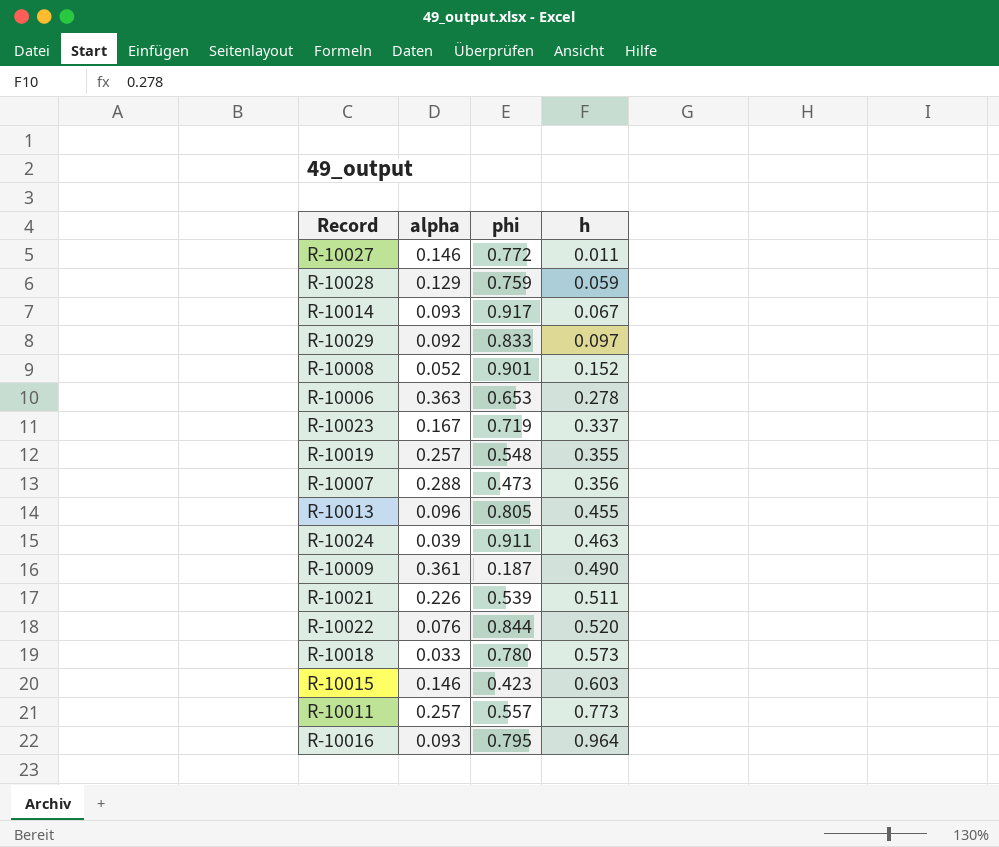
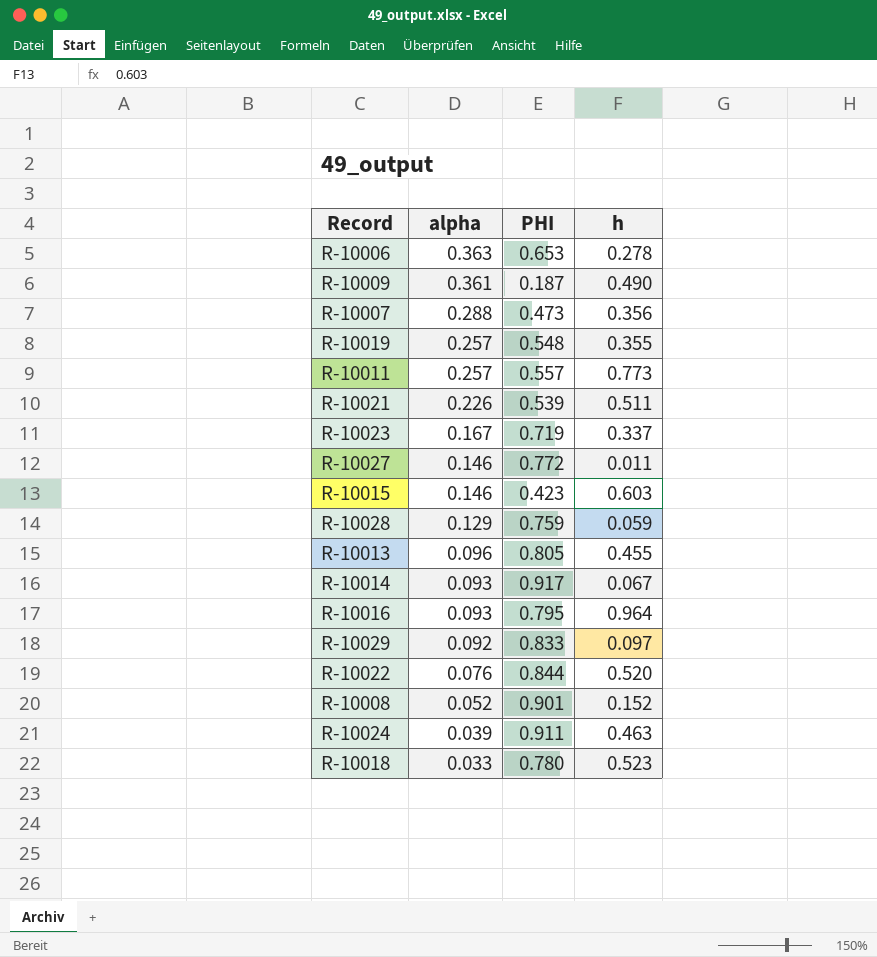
row order: h ascending -> alpha descending
column name: phi -> PHI
R-10018 | h: 0.573 -> 0.523

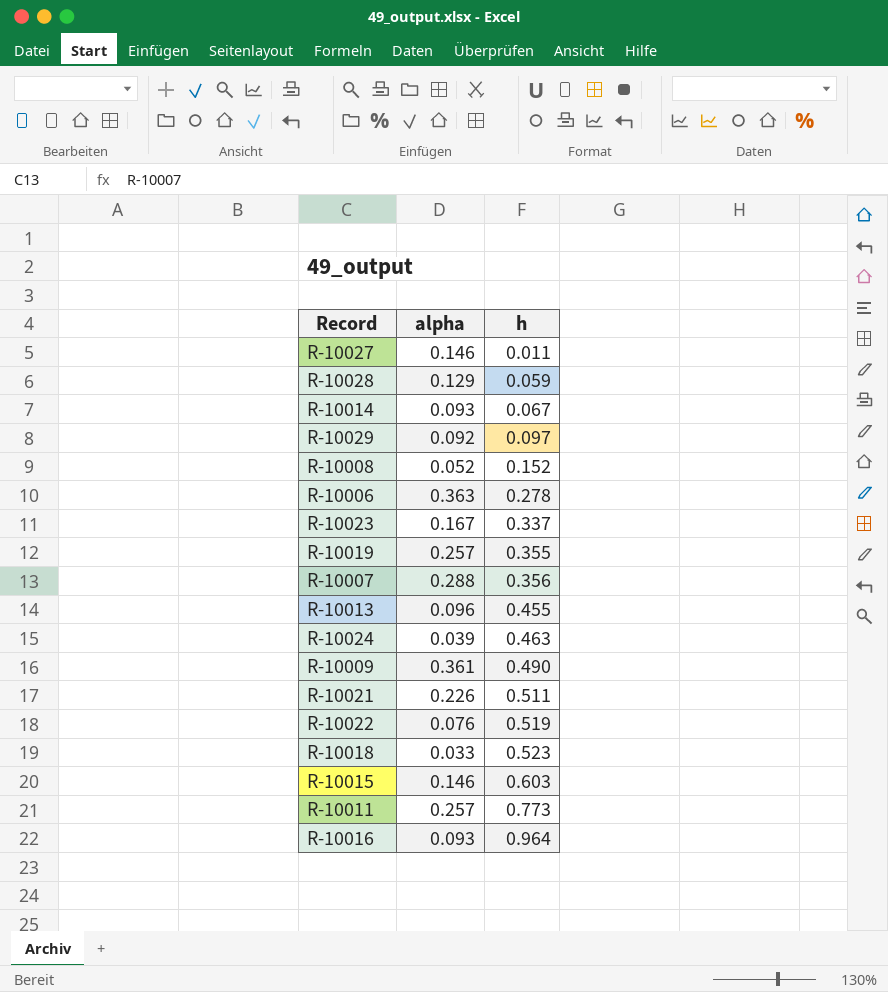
row order: alpha descending -> h ascending
column PHI | position: 3 -> none
R-10022 | h: 0.520 -> 0.519

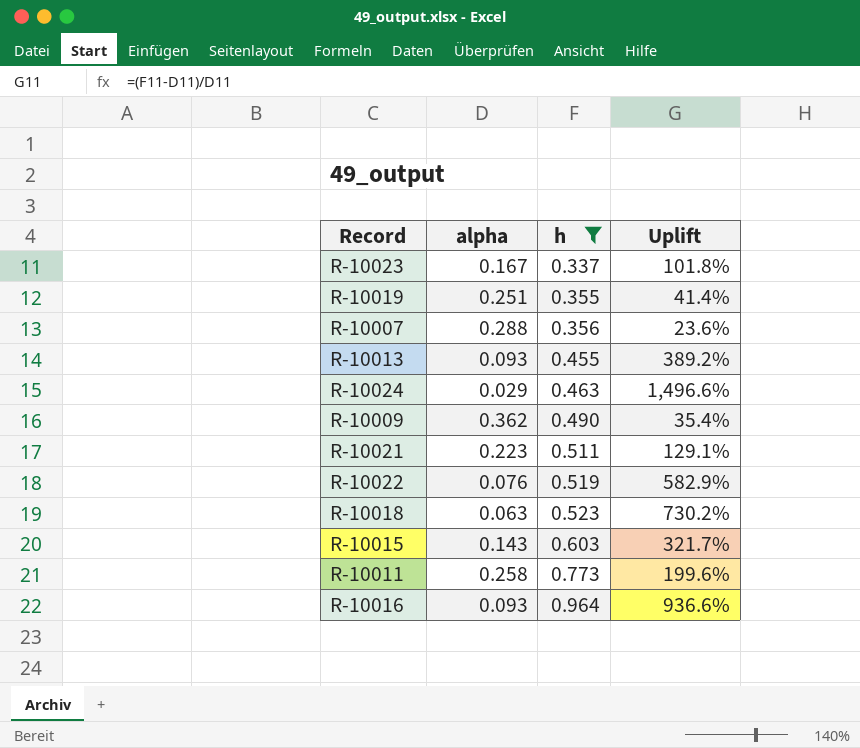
filter: none -> h >= 0.337
column Uplift | formula: none -> ([h] - [alpha]) / [alpha]
R-10019 | alpha: 0.257 -> 0.251
R-10013 | alpha: 0.096 -> 0.093
R-10024 | alpha: 0.039 -> 0.029
R-10009 | alpha: 0.361 -> 0.362
R-10021 | alpha: 0.226 -> 0.223
R-10018 | alpha: 0.033 -> 0.063
R-10015 | alpha: 0.146 -> 0.143
R-10011 | alpha: 0.257 -> 0.258

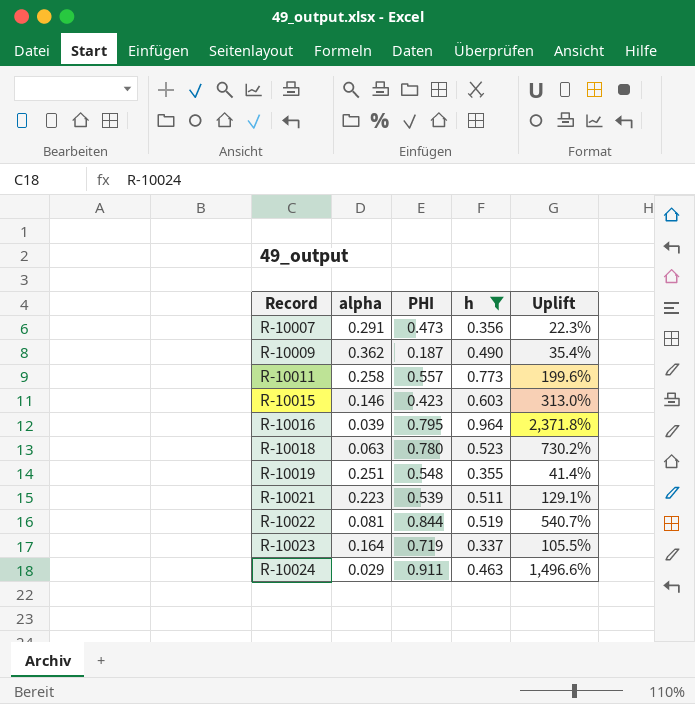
row order: h ascending -> Record ascending
column PHI | position: none -> 3
row R-10013: 0.093 | 0.455 | 389.2% -> none
R-10007 | alpha: 0.288 -> 0.291
R-10007 | Uplift: 23.6% -> 22.3%
R-10015 | alpha: 0.143 -> 0.146
R-10015 | Uplift: 321.7% -> 313.0%
R-10016 | alpha: 0.093 -> 0.039
R-10016 | Uplift: 936.6% -> 2,371.8%
R-10022 | alpha: 0.076 -> 0.081
R-10022 | Uplift: 582.9% -> 540.7%
R-10023 | alpha: 0.167 -> 0.164
R-10023 | Uplift: 101.8% -> 105.5%

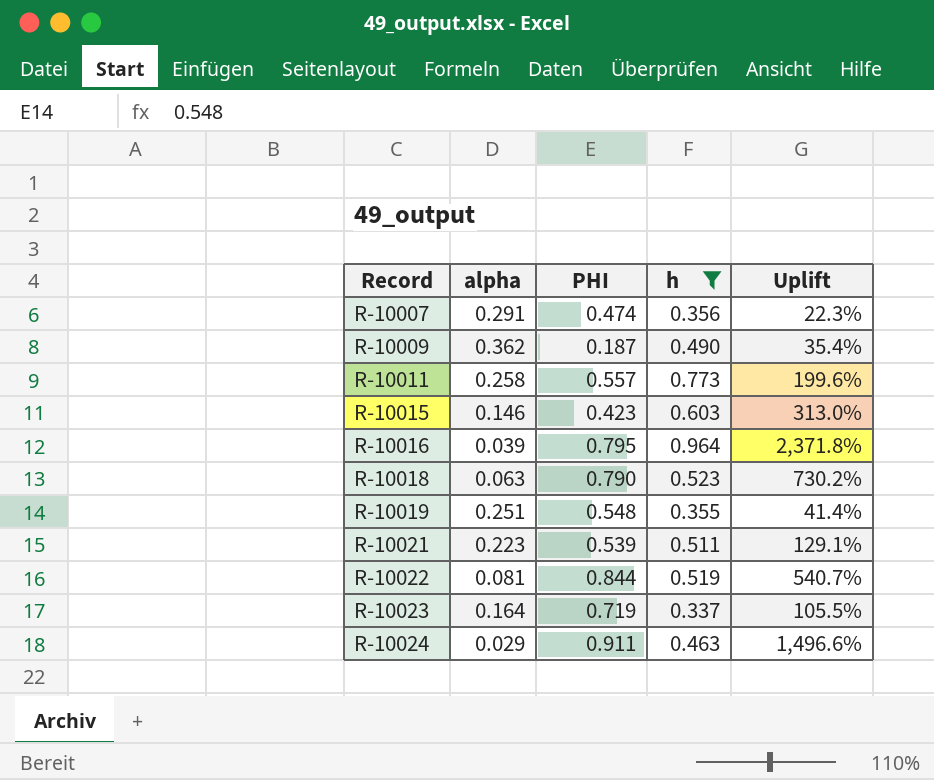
R-10007 | PHI: 0.473 -> 0.474
R-10018 | PHI: 0.780 -> 0.790

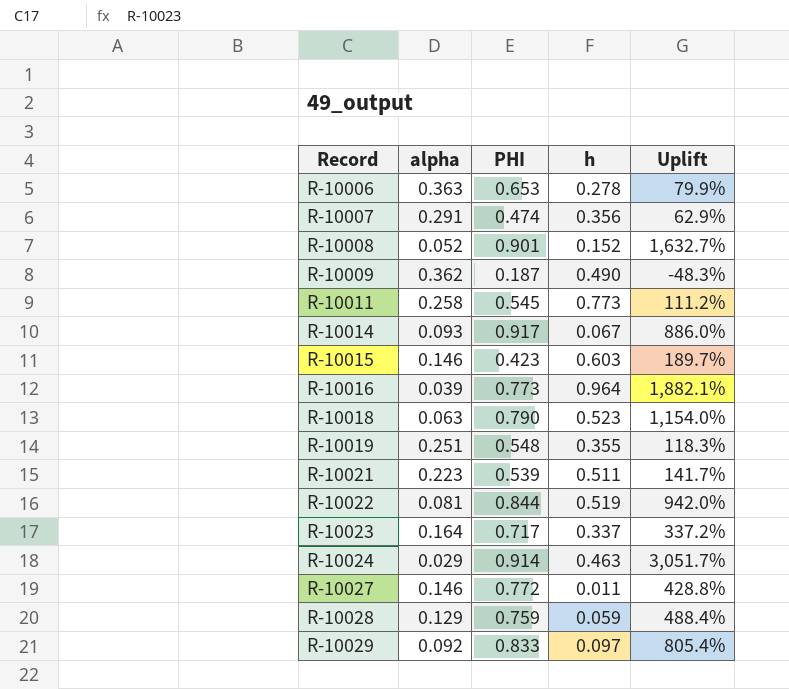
filter: h >= 0.337 -> none
column Uplift | formula: ([h] - [alpha]) / [alpha] -> ([PHI] - [alpha]) / [alpha]
R-10011 | PHI: 0.557 -> 0.545
R-10016 | PHI: 0.795 -> 0.773
R-10023 | PHI: 0.719 -> 0.717
R-10024 | PHI: 0.911 -> 0.914

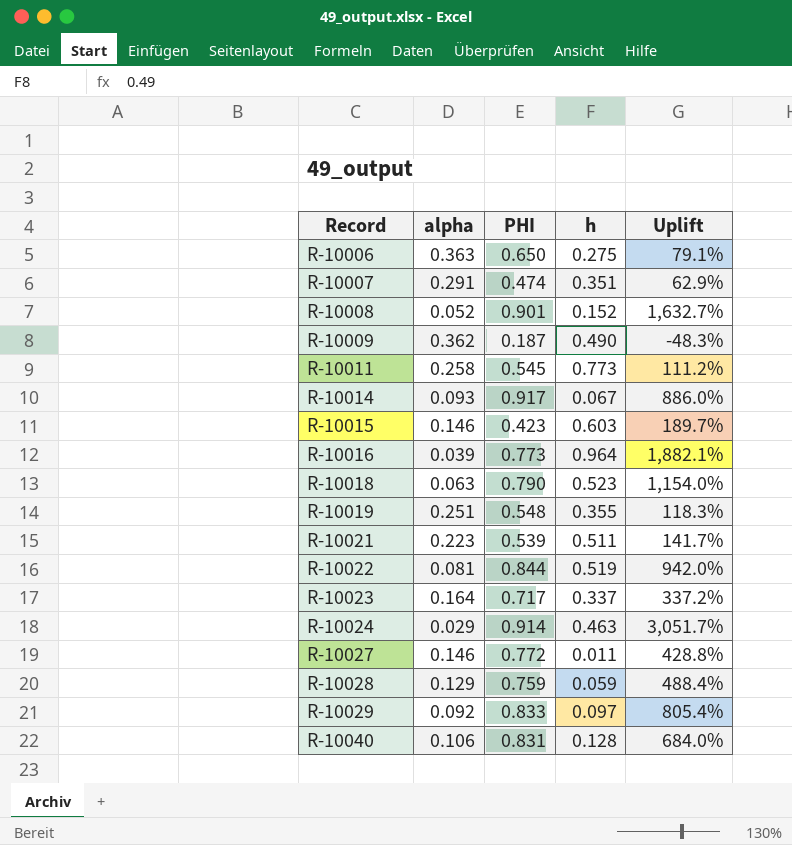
R-10006 | PHI: 0.653 -> 0.650
R-10006 | h: 0.278 -> 0.275
R-10006 | Uplift: 79.9% -> 79.1%
R-10007 | h: 0.356 -> 0.351
row R-10040: none -> 0.106 | 0.831 | 0.128 | 684.0%

